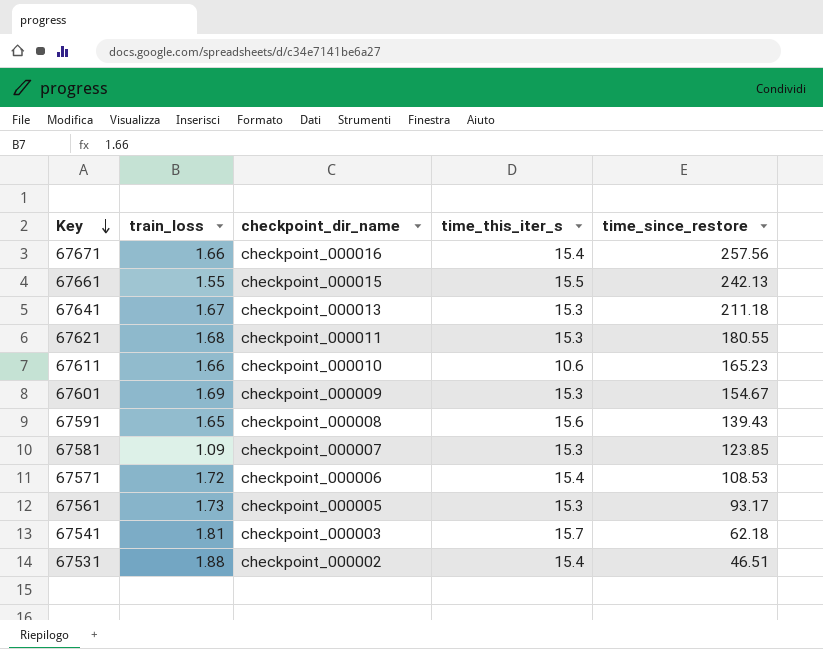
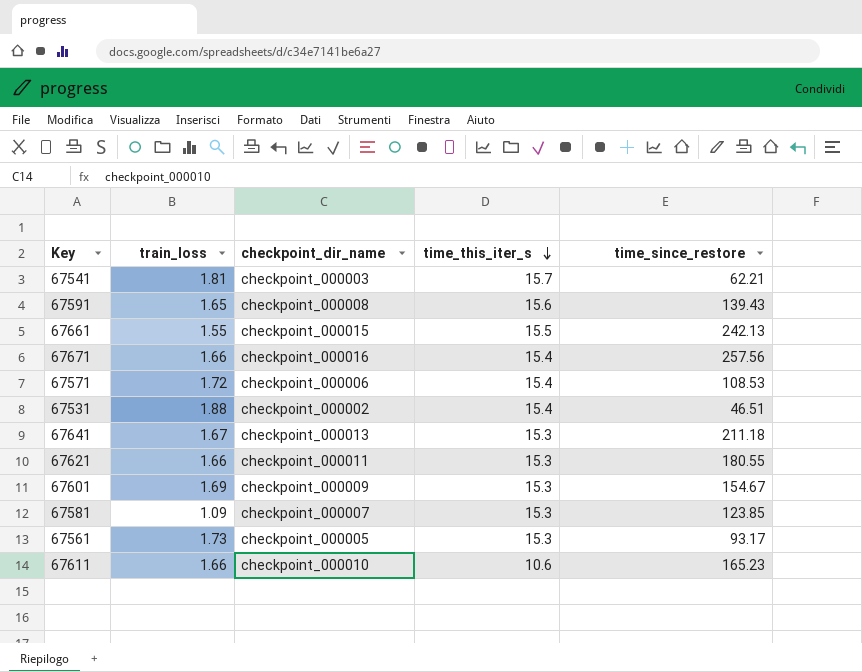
row order: Key descending -> time_this_iter_s descending
67541 | time_since_restore: 62.18 -> 62.21
67621 | train_loss: 1.68 -> 1.66

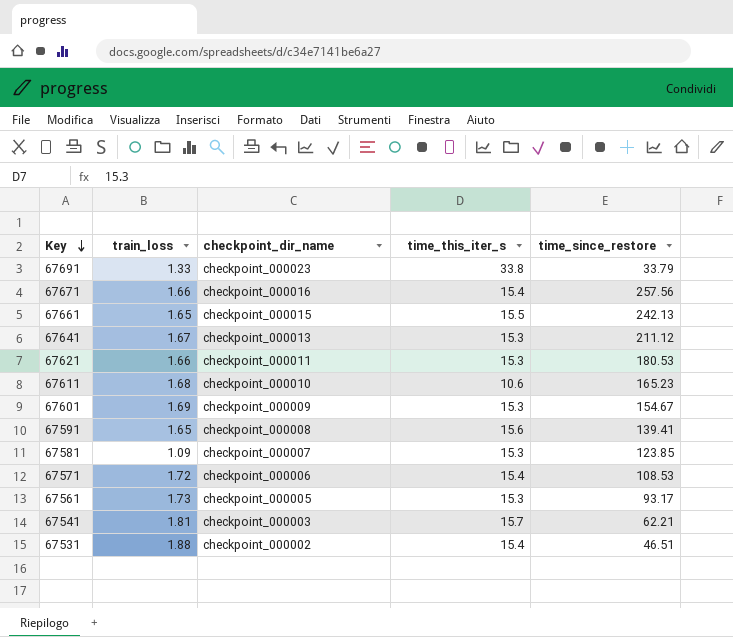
row order: time_this_iter_s descending -> Key descending
row 67691: none -> 1.33 | checkpoint_000023 | 33.8 | 33.79
67661 | train_loss: 1.55 -> 1.65
67641 | time_since_restore: 211.18 -> 211.12
67621 | time_since_restore: 180.55 -> 180.53
67611 | train_loss: 1.66 -> 1.68
67591 | time_since_restore: 139.43 -> 139.41

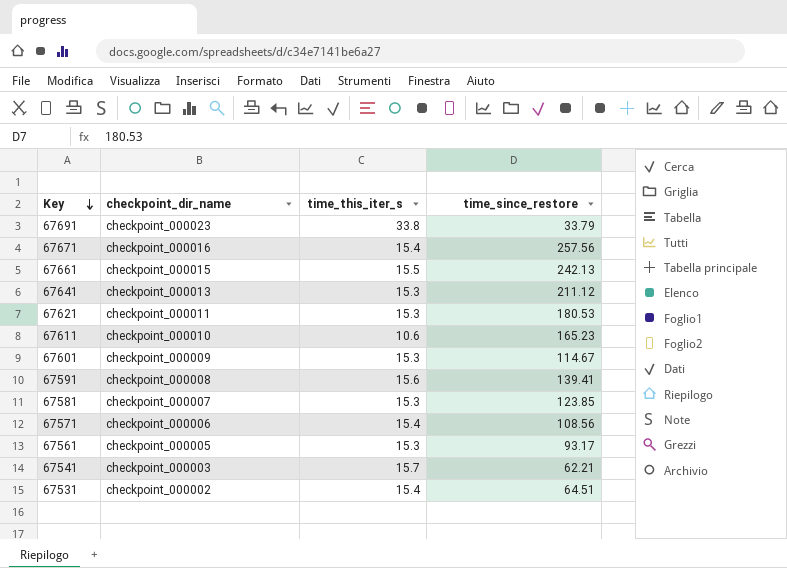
column train_loss | position: 2 -> none
67601 | time_since_restore: 154.67 -> 114.67
67571 | time_since_restore: 108.53 -> 108.56
67531 | time_since_restore: 46.51 -> 64.51

